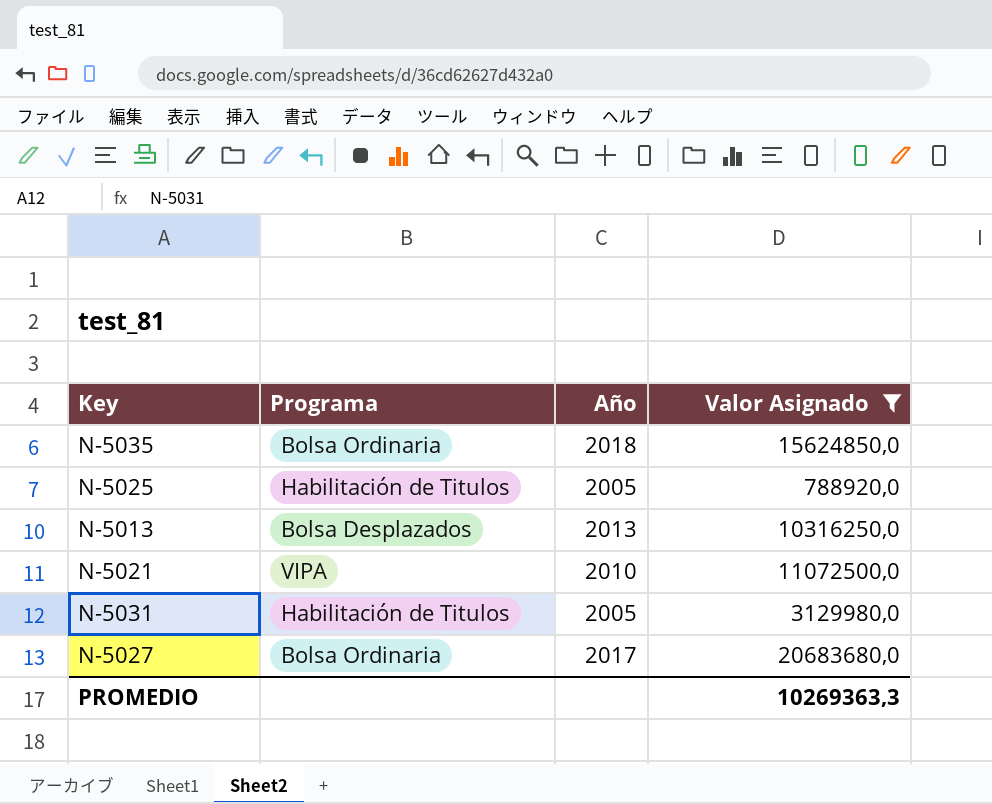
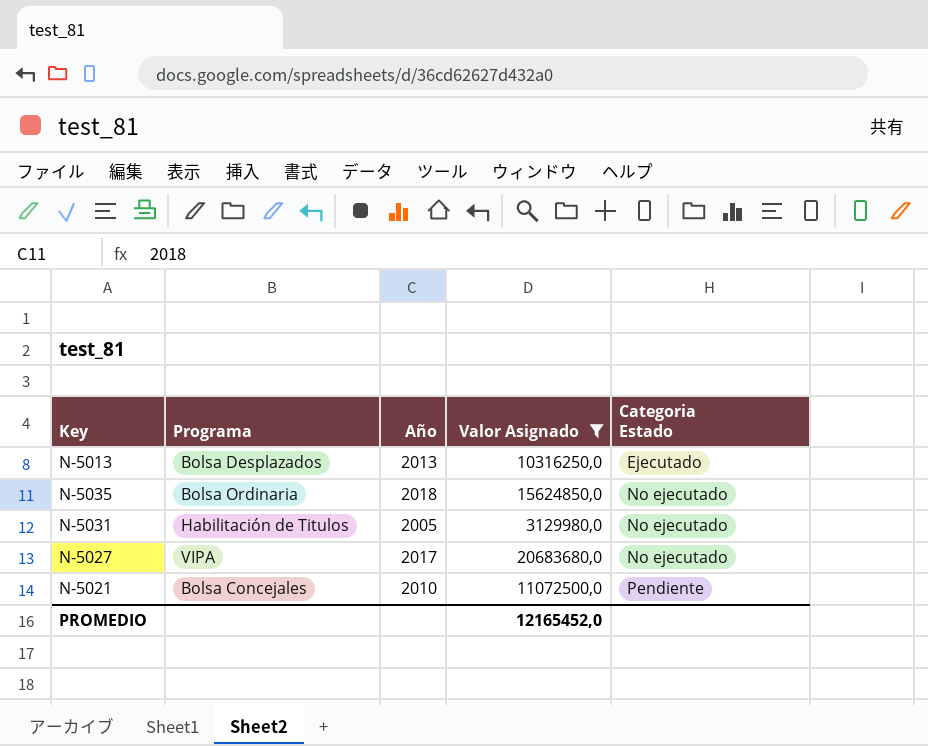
row order: none -> Categoria Estado ascending
column Categoria Estado | position: none -> 5
row N-5025: Habilitación de Titulos | 2005 | 788920,0 -> none
N-5027 | Programa: Bolsa Ordinaria -> VIPA
N-5021 | Programa: VIPA -> Bolsa Concejales
PROMEDIO | Valor Asignado: 10269363,3 -> 12165452,0

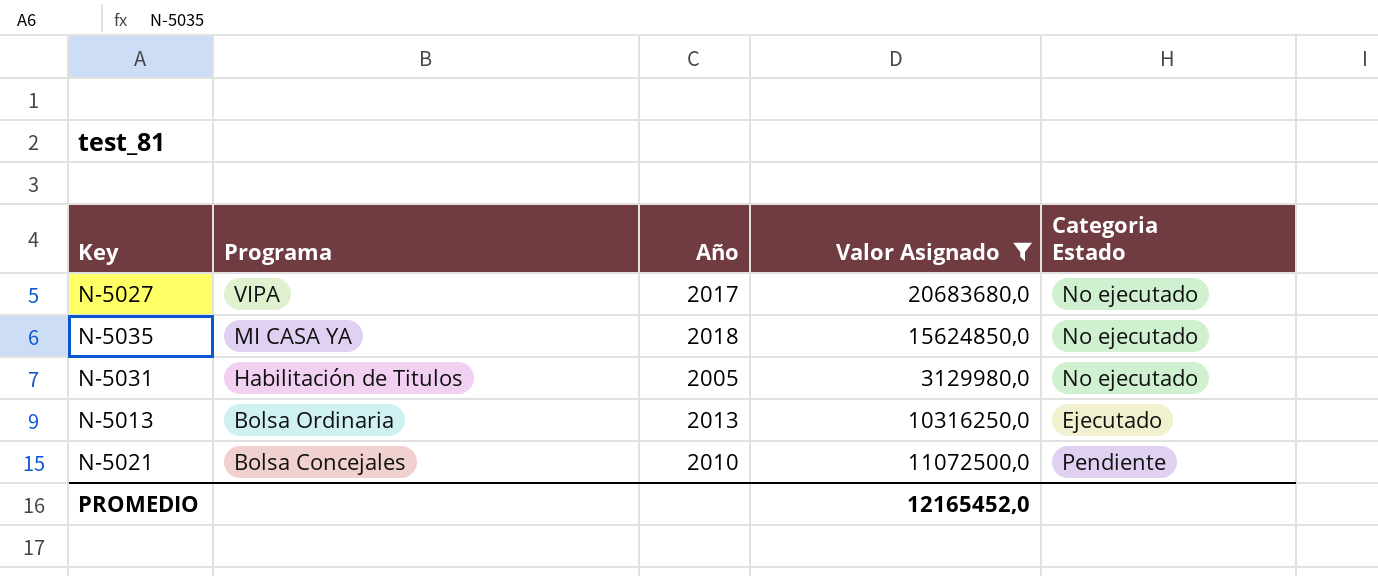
row order: Categoria Estado ascending -> Programa descending
N-5035 | Programa: Bolsa Ordinaria -> MI CASA YA
N-5013 | Programa: Bolsa Desplazados -> Bolsa Ordinaria

